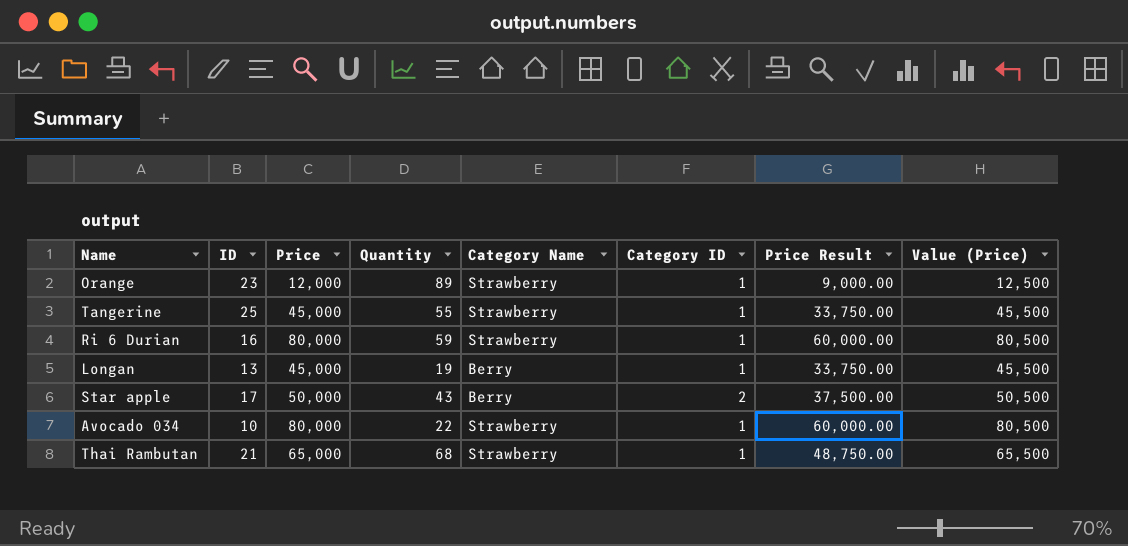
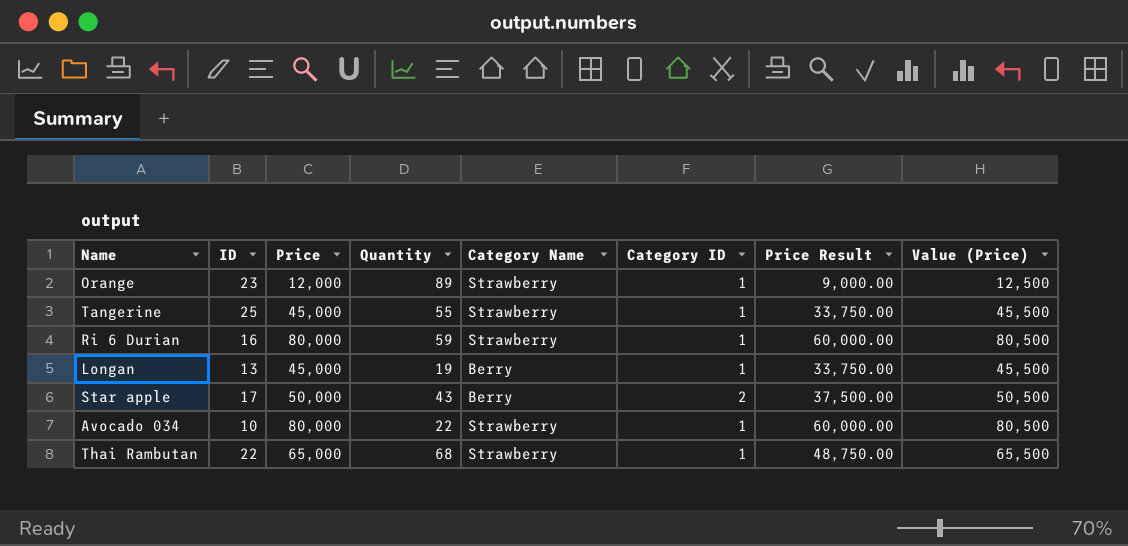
Thai Rambutan | ID: 21 -> 22

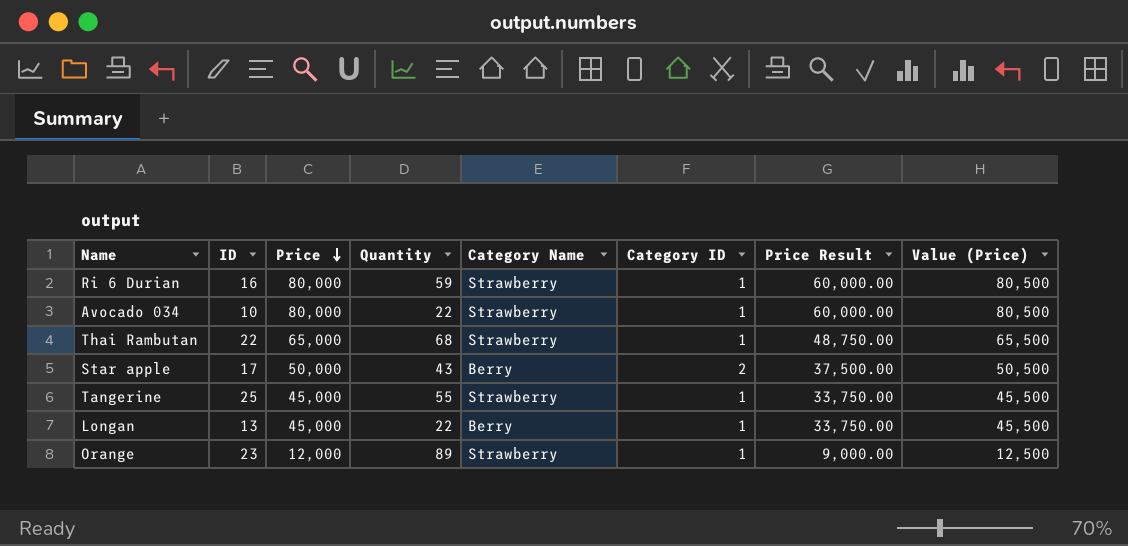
row order: none -> Price descending
Longan | Quantity: 19 -> 22

